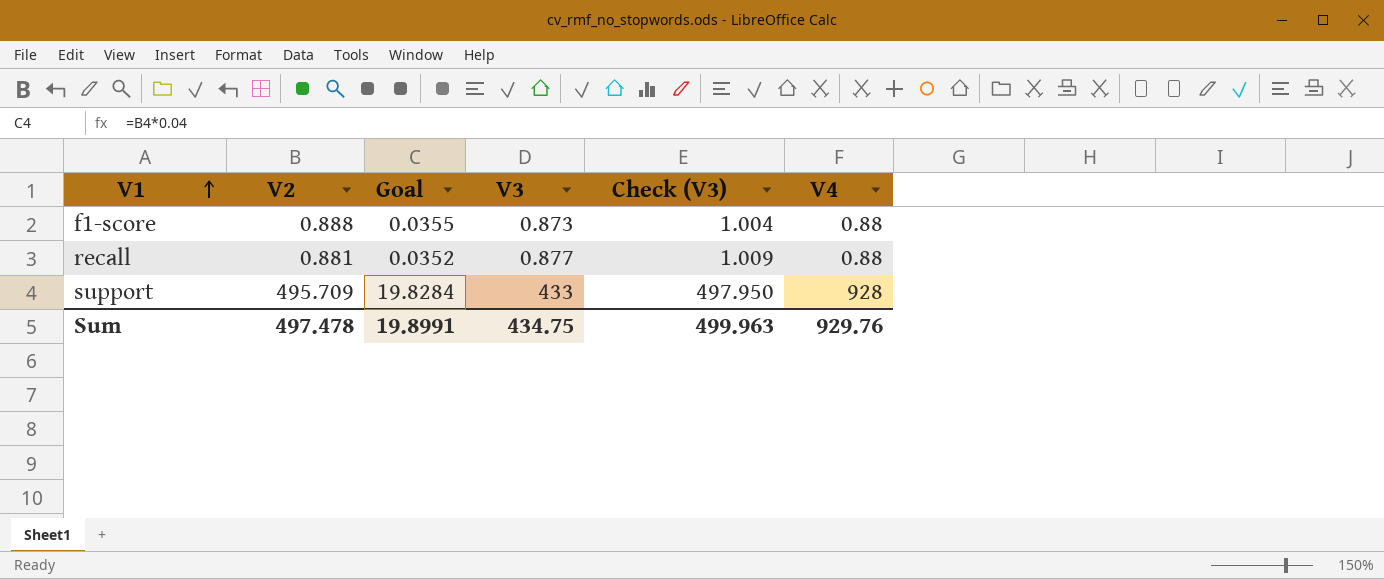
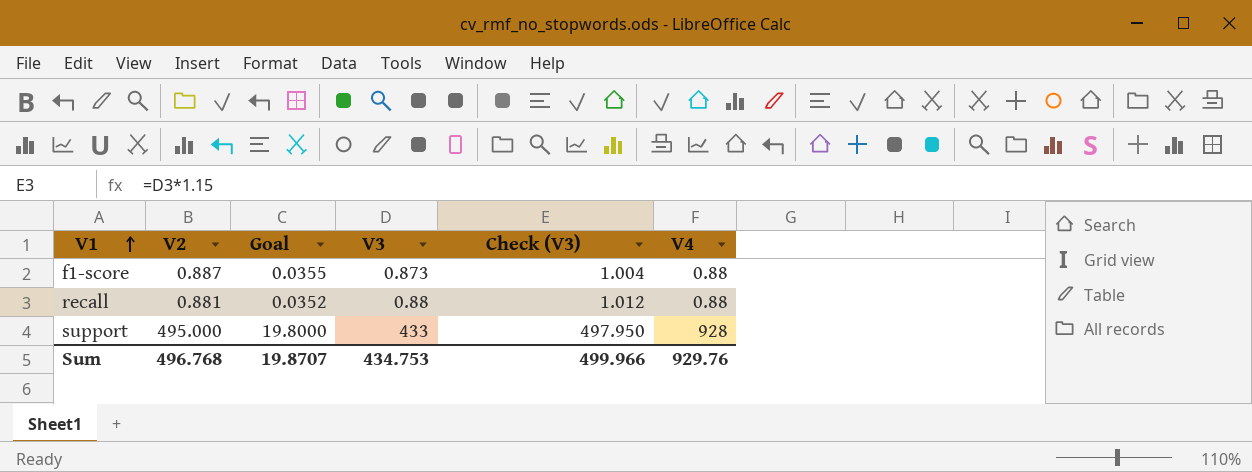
f1-score | V2: 0.888 -> 0.887
recall | V3: 0.877 -> 0.88
recall | Check (V3): 1.009 -> 1.012
support | V2: 495.709 -> 495.000
support | Goal: 19.8284 -> 19.8000
Sum | V2: 497.478 -> 496.768
Sum | Goal: 19.8991 -> 19.8707
Sum | V3: 434.75 -> 434.753
Sum | Check (V3): 499.963 -> 499.966

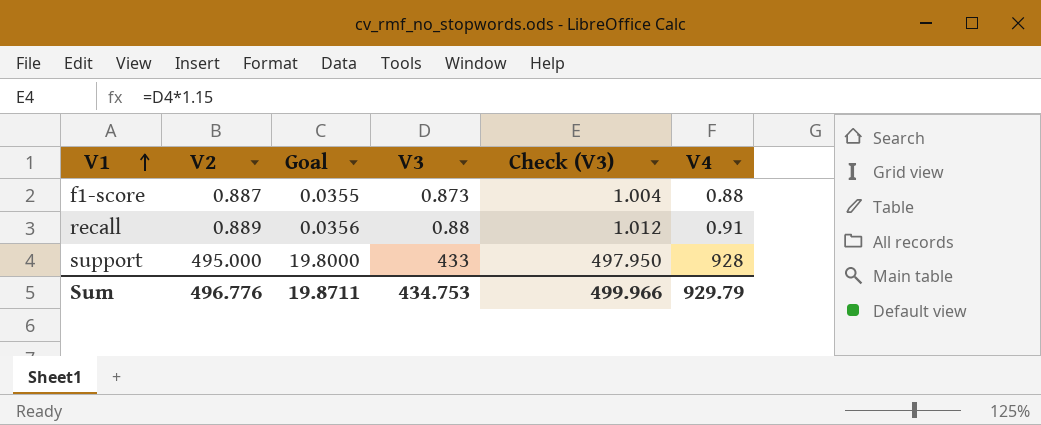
recall | V2: 0.881 -> 0.889
recall | Goal: 0.0352 -> 0.0356
recall | V4: 0.88 -> 0.91
Sum | V2: 496.768 -> 496.776
Sum | Goal: 19.8707 -> 19.8711
Sum | V4: 929.76 -> 929.79

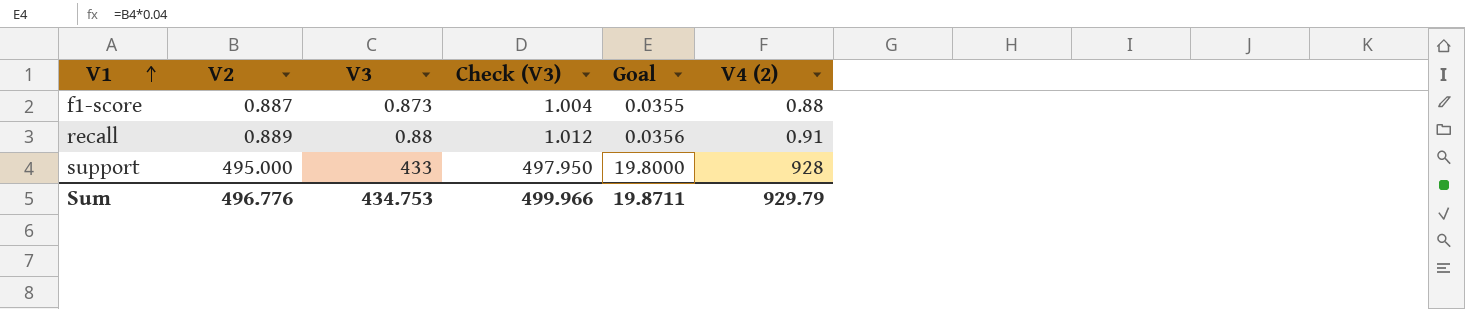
column Goal | position: 3 -> 5
column name: V4 -> V4 (2)

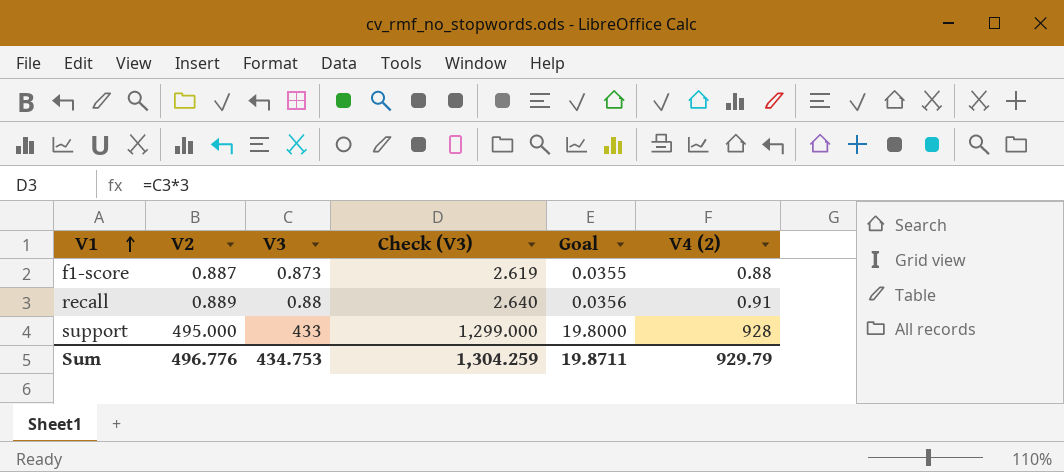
column Check (V3) | formula: [V3] * 1.15 -> [V3] * 3
Sum | Check (V3): 499.966 -> 1,304.259

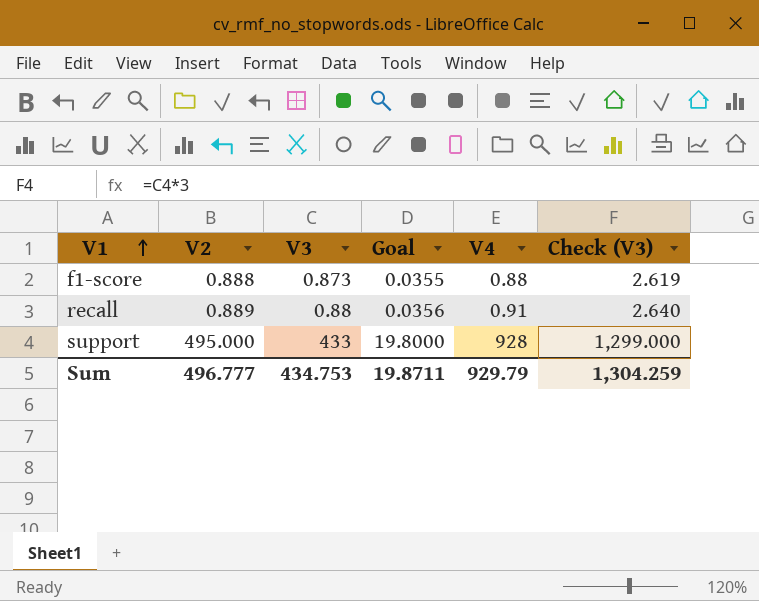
column name: V4 (2) -> V4
column Check (V3) | position: 4 -> 6
f1-score | V2: 0.887 -> 0.888
Sum | V2: 496.776 -> 496.777

